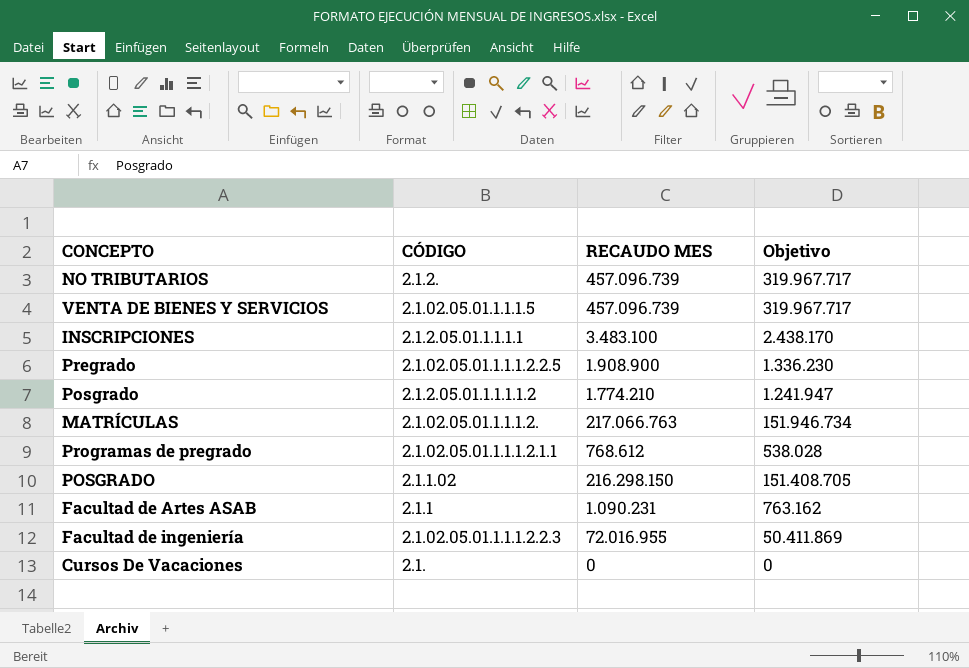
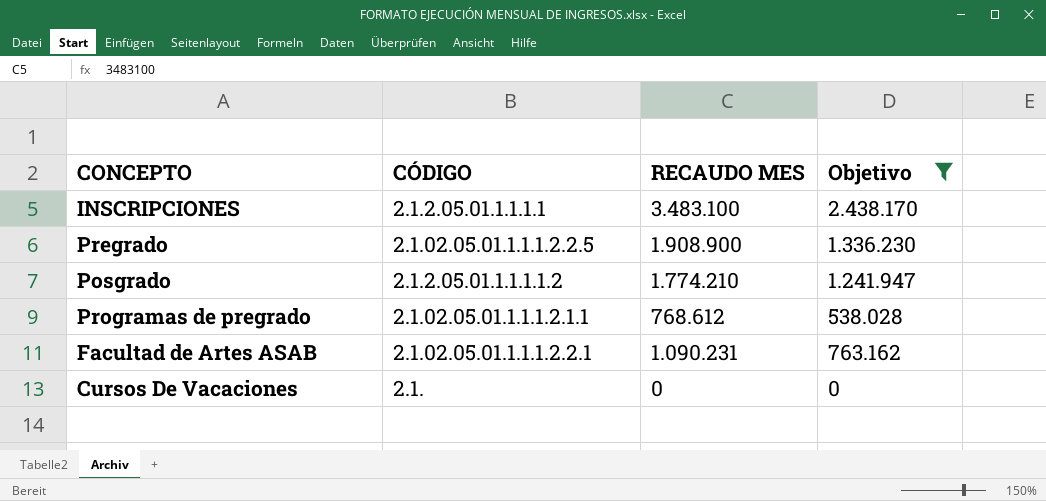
filter: none -> Objetivo <= 2.438.170
Facultad de Artes ASAB | CÓDIGO: 2.1.1 -> 2.1.02.05.01.1.1.1.2.2.1

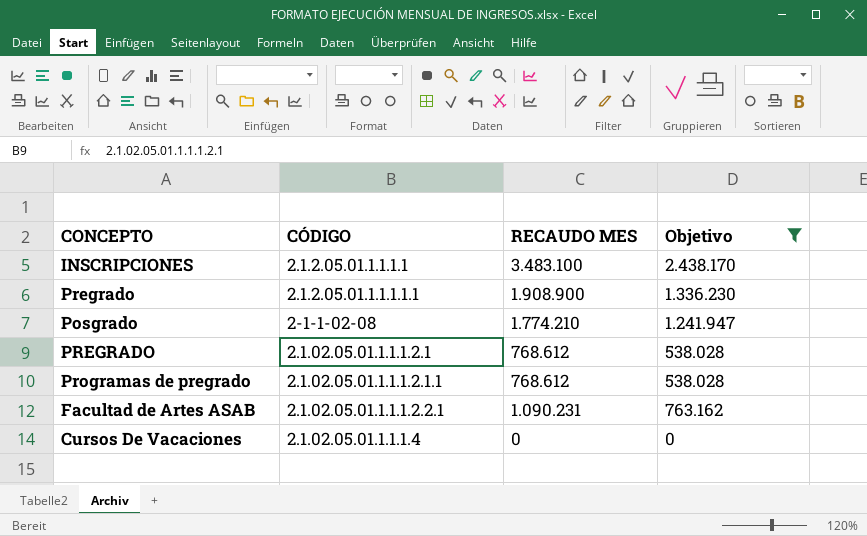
Pregrado | CÓDIGO: 2.1.02.05.01.1.1.1.2.2.5 -> 2.1.2.05.01.1.1.1.1.1
Posgrado | CÓDIGO: 2.1.2.05.01.1.1.1.1.2 -> 2-1-1-02-08
row PREGRADO: none -> 2.1.02.05.01.1.1.1.2.1 | 768.612 | 538.028
Cursos De Vacaciones | CÓDIGO: 2.1. -> 2.1.02.05.01.1.1.1.4

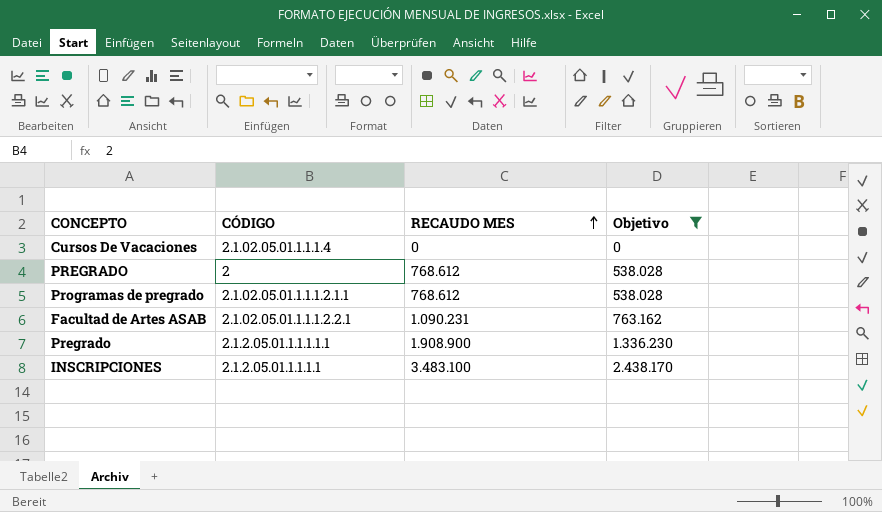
row order: none -> RECAUDO MES ascending
row Posgrado: 2-1-1-02-08 | 1.774.210 | 1.241.947 -> none
PREGRADO | CÓDIGO: 2.1.02.05.01.1.1.1.2.1 -> 2

